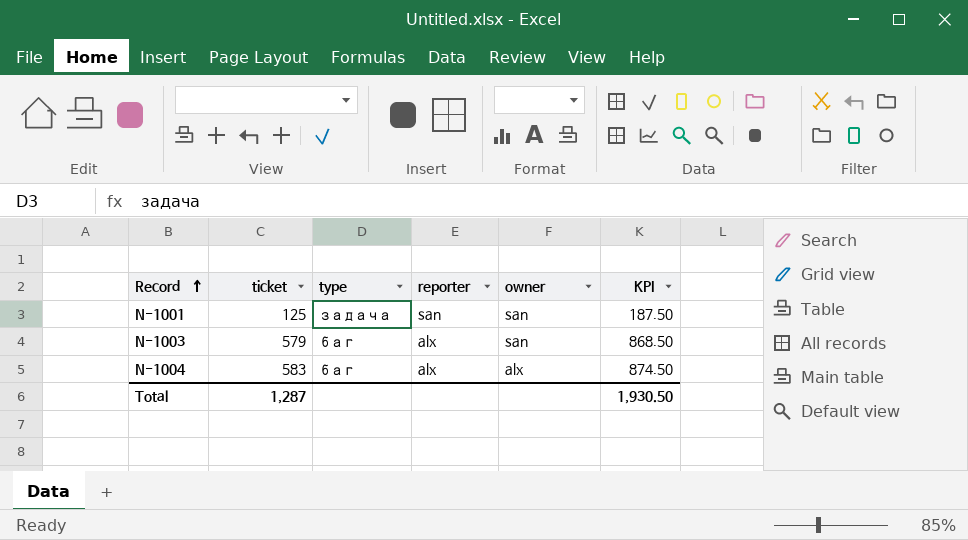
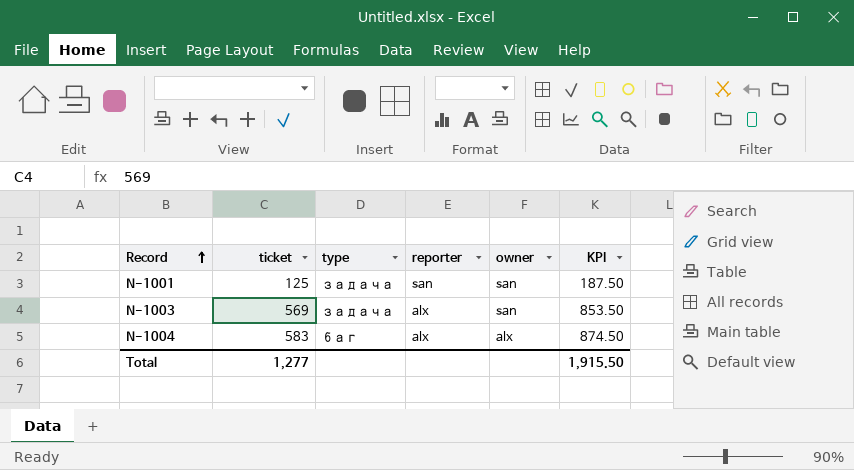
N-1003 | ticket: 579 -> 569
N-1003 | type: баг -> задача
N-1003 | KPI: 868.50 -> 853.50
Total | ticket: 1,287 -> 1,277
Total | KPI: 1,930.50 -> 1,915.50

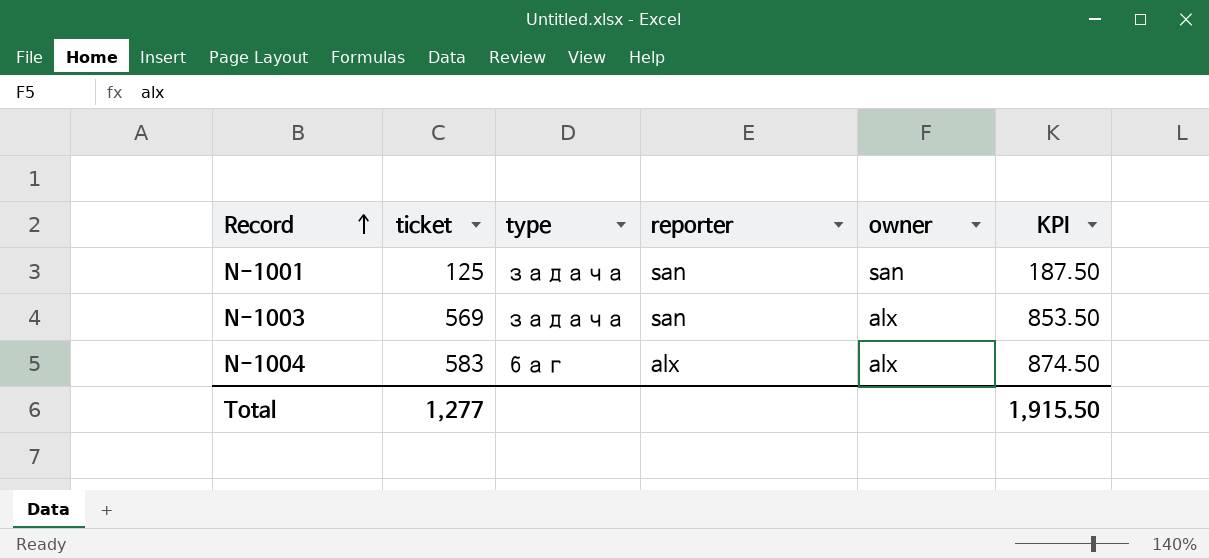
N-1003 | reporter: alx -> san
N-1003 | owner: san -> alx

